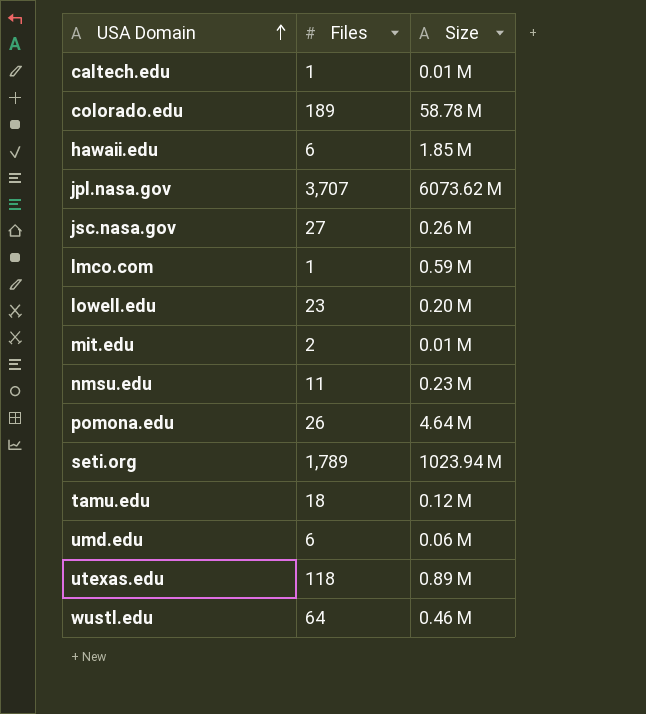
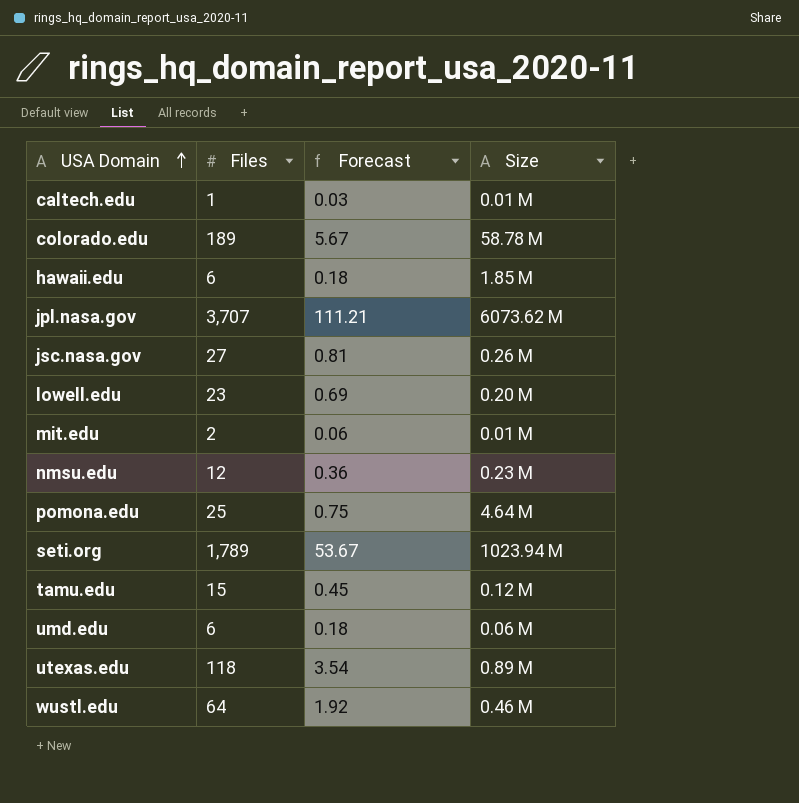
column Forecast | formula: none -> [Files] * 0.03
row lmco.com: 1 | 0.59 M -> none
nmsu.edu | Files: 11 -> 12
pomona.edu | Files: 26 -> 25
tamu.edu | Files: 18 -> 15

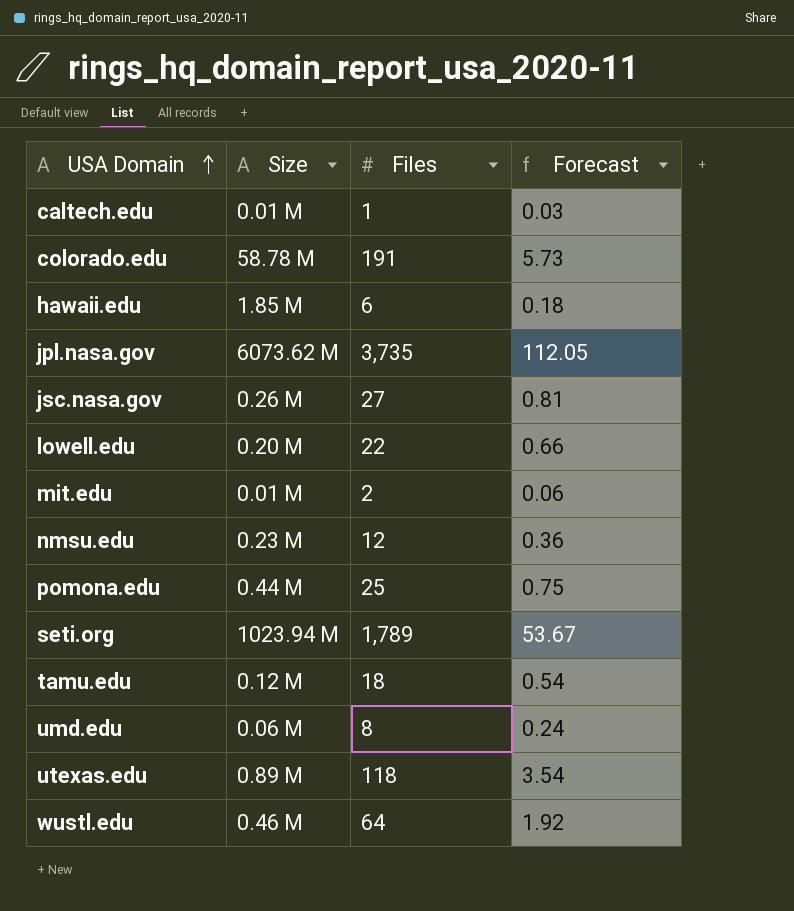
column Size | position: 4 -> 2
colorado.edu | Files: 189 -> 191
colorado.edu | Forecast: 5.67 -> 5.73
jpl.nasa.gov | Files: 3,707 -> 3,735
jpl.nasa.gov | Forecast: 111.21 -> 112.05
lowell.edu | Files: 23 -> 22
lowell.edu | Forecast: 0.69 -> 0.66
pomona.edu | Size: 4.64 M -> 0.44 M
tamu.edu | Files: 15 -> 18
tamu.edu | Forecast: 0.45 -> 0.54
umd.edu | Files: 6 -> 8
umd.edu | Forecast: 0.18 -> 0.24

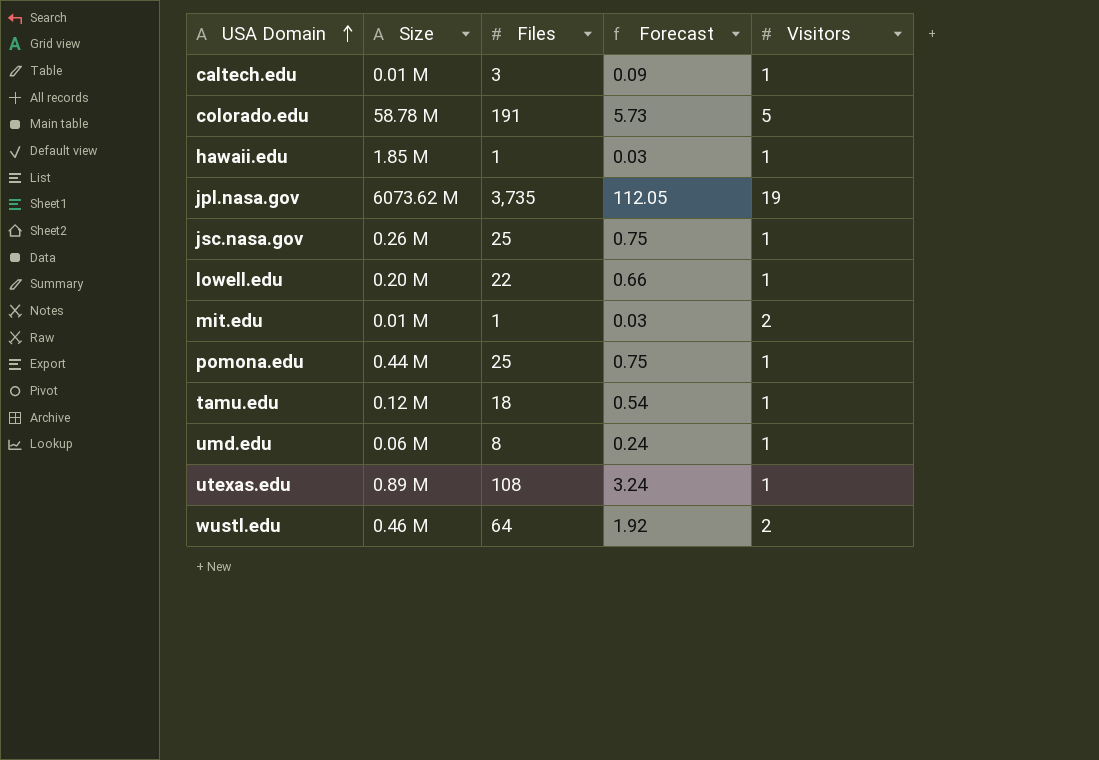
column Visitors | position: none -> 5
row nmsu.edu: 0.23 M | 12 | 0.36 -> none
row seti.org: 1023.94 M | 1,789 | 53.67 -> none
caltech.edu | Files: 1 -> 3
caltech.edu | Forecast: 0.03 -> 0.09
hawaii.edu | Files: 6 -> 1
hawaii.edu | Forecast: 0.18 -> 0.03
jsc.nasa.gov | Files: 27 -> 25
jsc.nasa.gov | Forecast: 0.81 -> 0.75
mit.edu | Files: 2 -> 1
mit.edu | Forecast: 0.06 -> 0.03
utexas.edu | Files: 118 -> 108
utexas.edu | Forecast: 3.54 -> 3.24

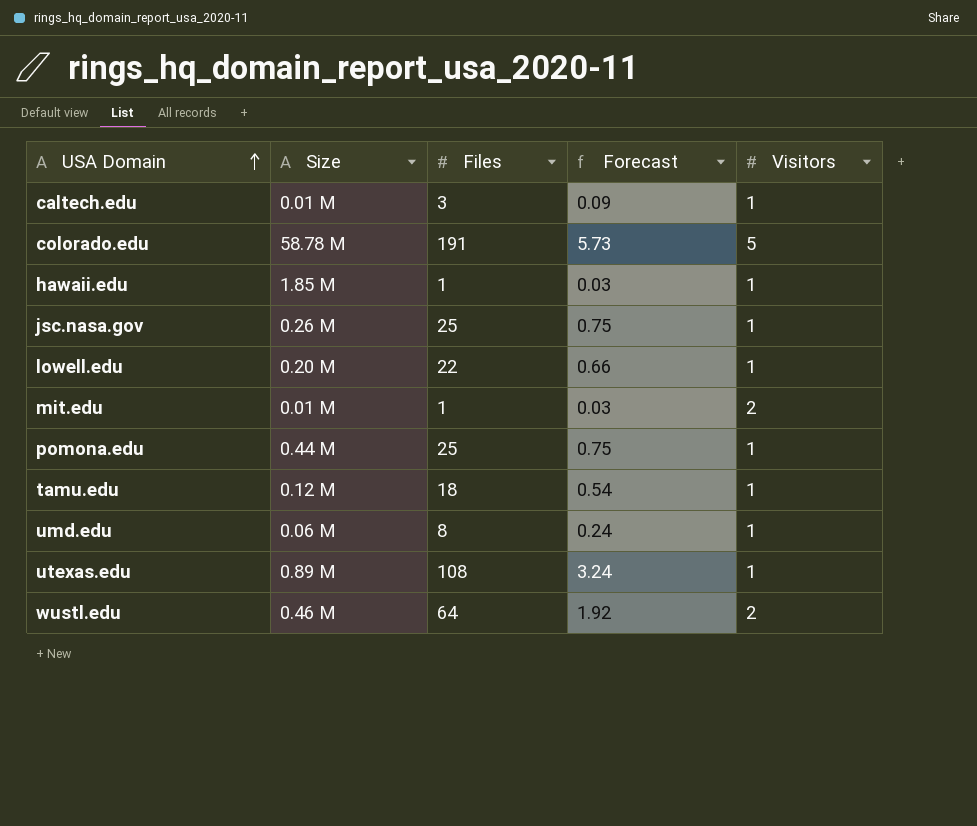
row jpl.nasa.gov: 6073.62 M | 3,735 | 112.05 | 19 -> none

